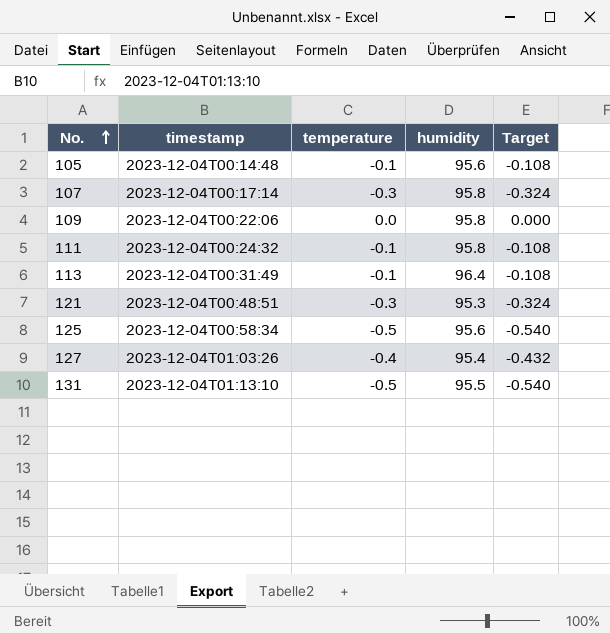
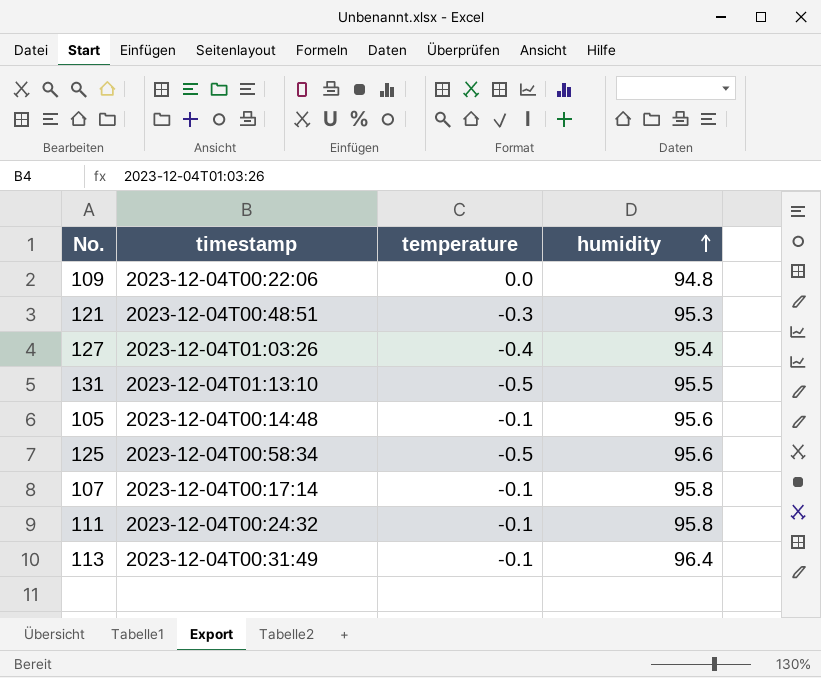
row order: No. ascending -> humidity ascending
column Target | formula: [temperature] * 1.08 -> none
109 | humidity: 95.8 -> 94.8
107 | temperature: -0.3 -> -0.1

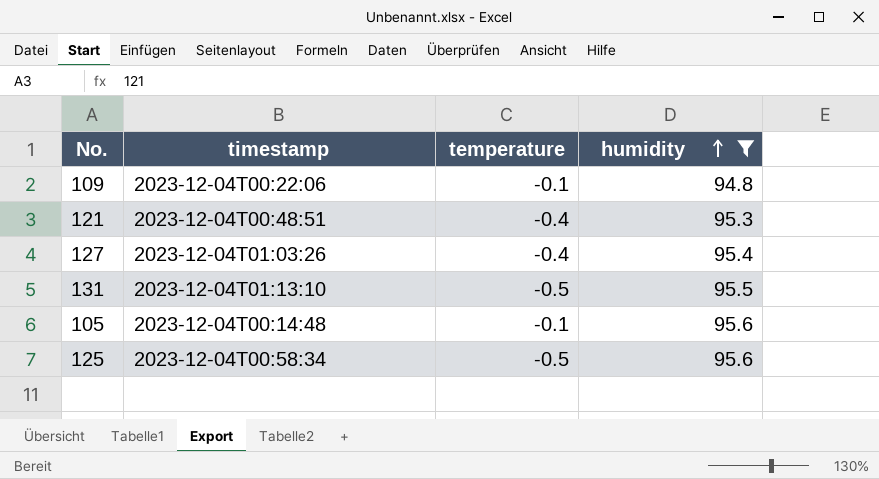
filter: none -> humidity <= 95.6
109 | temperature: 0.0 -> -0.1
121 | temperature: -0.3 -> -0.4

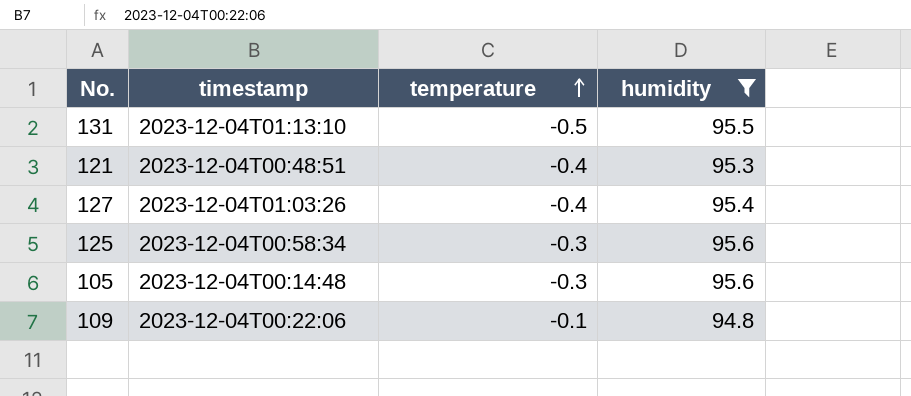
row order: humidity ascending -> temperature ascending
125 | temperature: -0.5 -> -0.3
105 | temperature: -0.1 -> -0.3

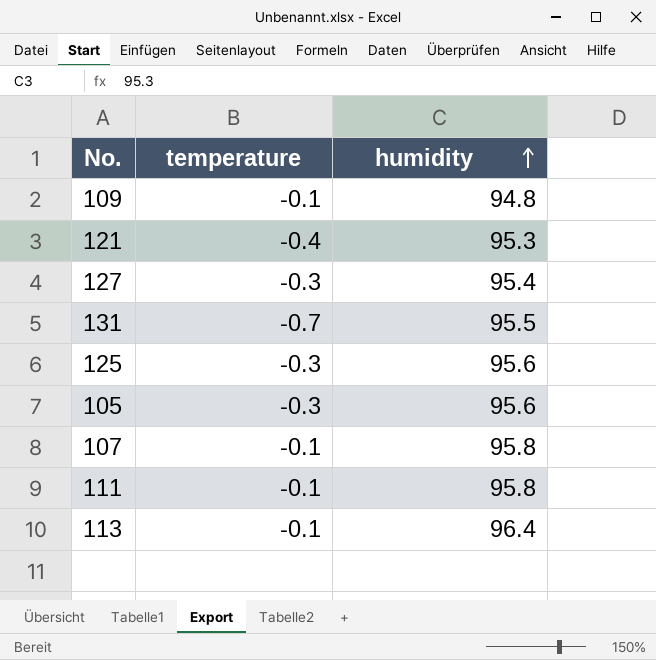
filter: humidity <= 95.6 -> none
row order: temperature ascending -> humidity ascending
column timestamp | position: 2 -> none
127 | temperature: -0.4 -> -0.3
131 | temperature: -0.5 -> -0.7

